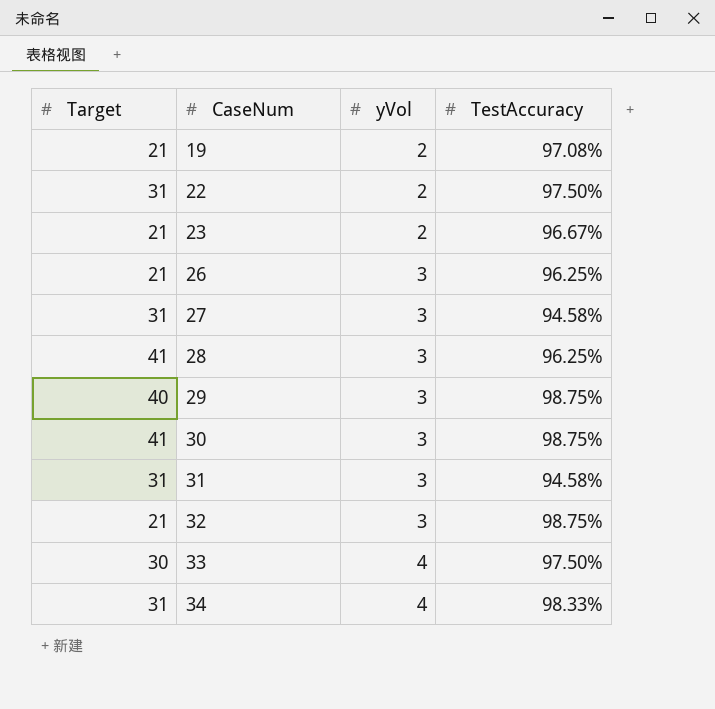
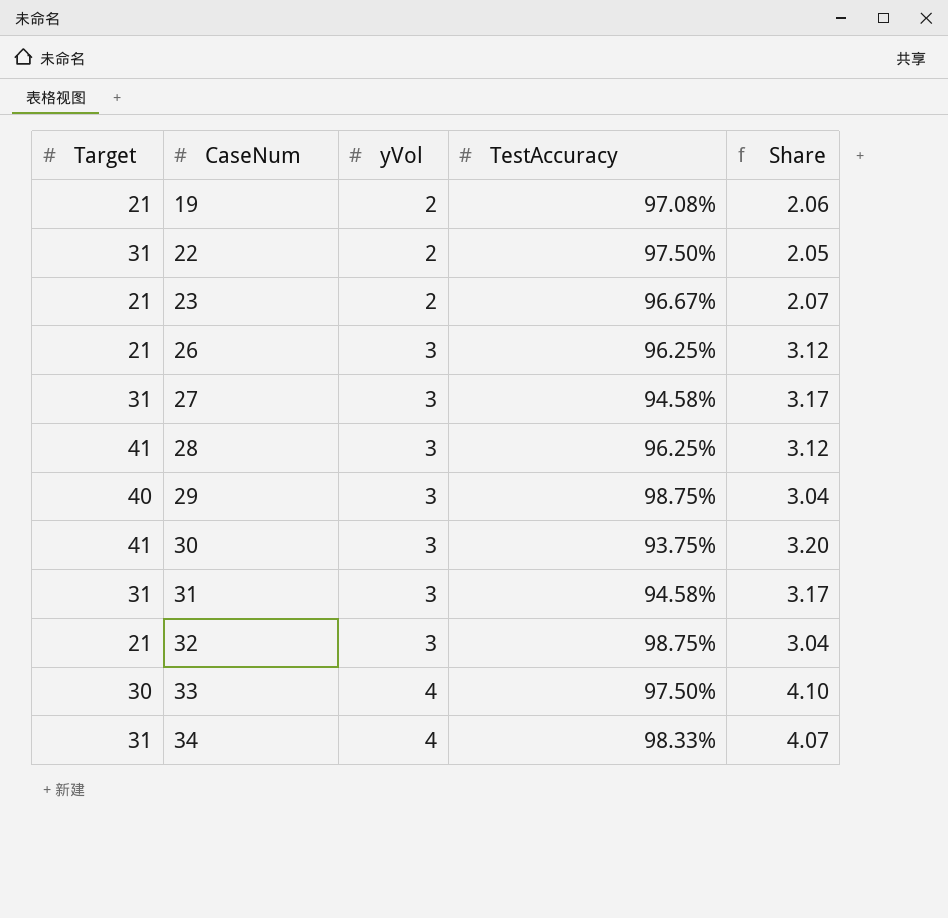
column Share | formula: none -> [yVol] / [TestAccuracy]
30 | TestAccuracy: 98.75% -> 93.75%

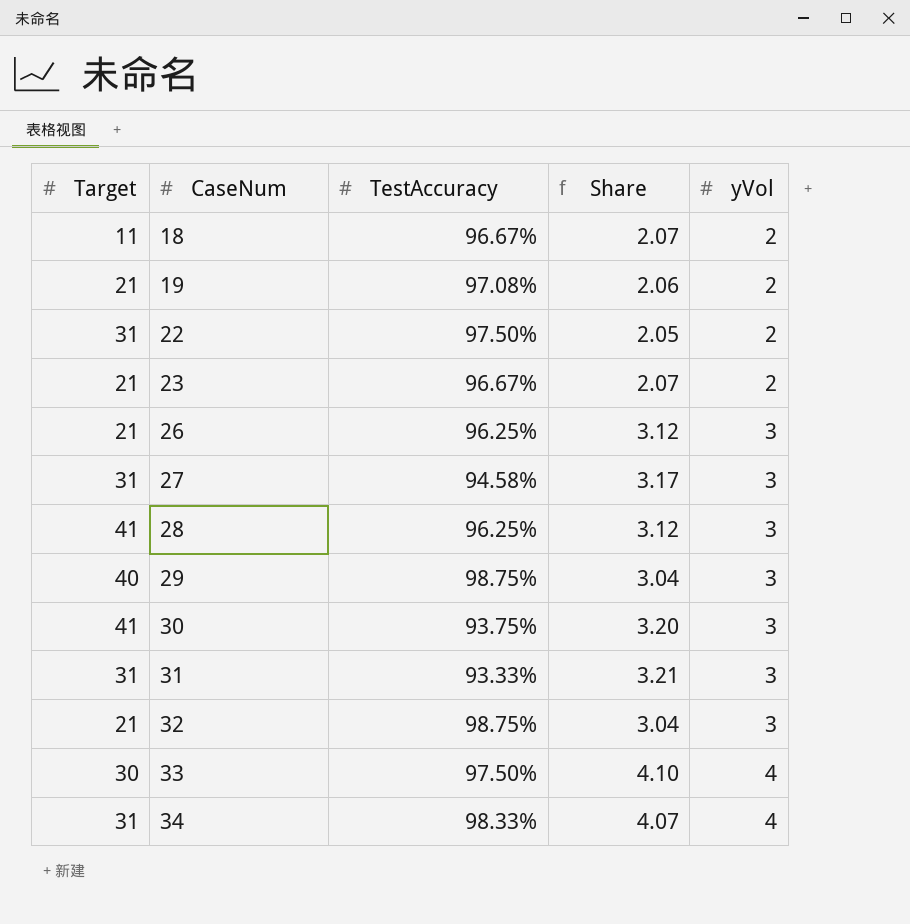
column yVol | position: 3 -> 5
row 18: none -> 11 | 96.67% | 2.07 | 2
31 | TestAccuracy: 94.58% -> 93.33%
31 | Share: 3.17 -> 3.21

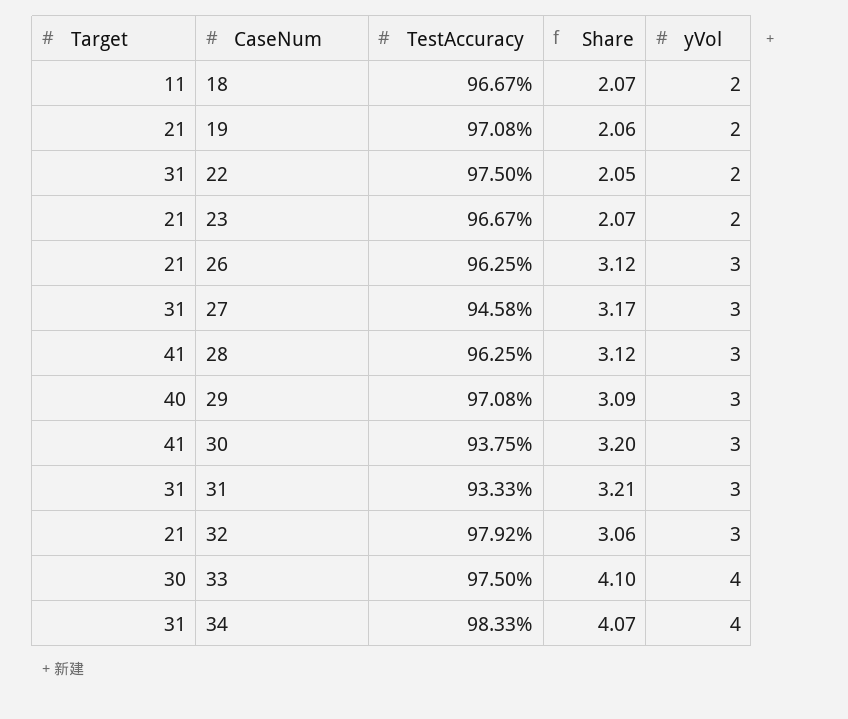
29 | TestAccuracy: 98.75% -> 97.08%
29 | Share: 3.04 -> 3.09
32 | TestAccuracy: 98.75% -> 97.92%
32 | Share: 3.04 -> 3.06

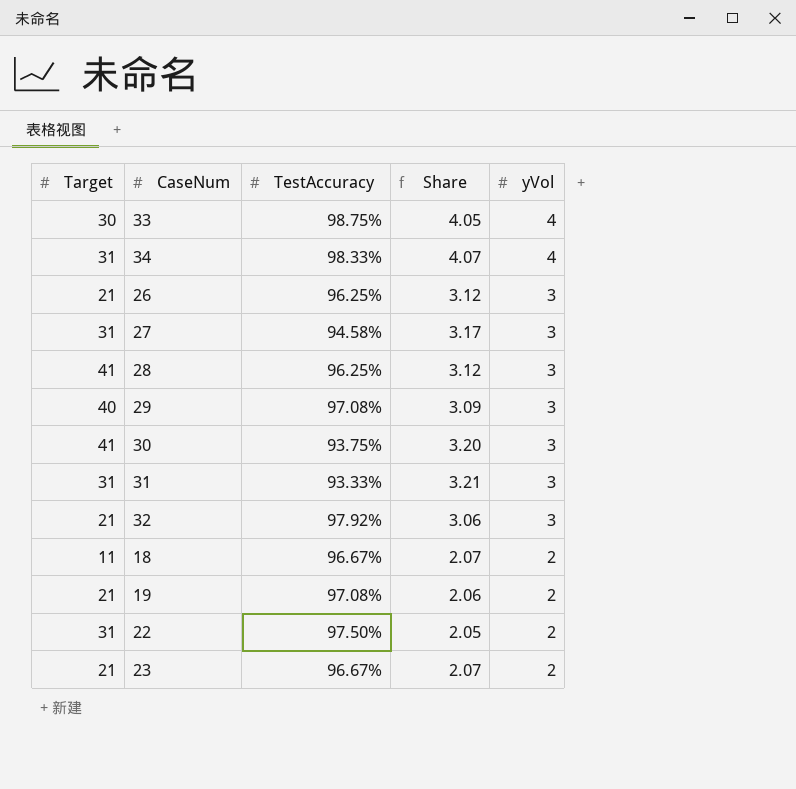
row order: CaseNum ascending -> yVol descending
33 | TestAccuracy: 97.50% -> 98.75%
33 | Share: 4.10 -> 4.05

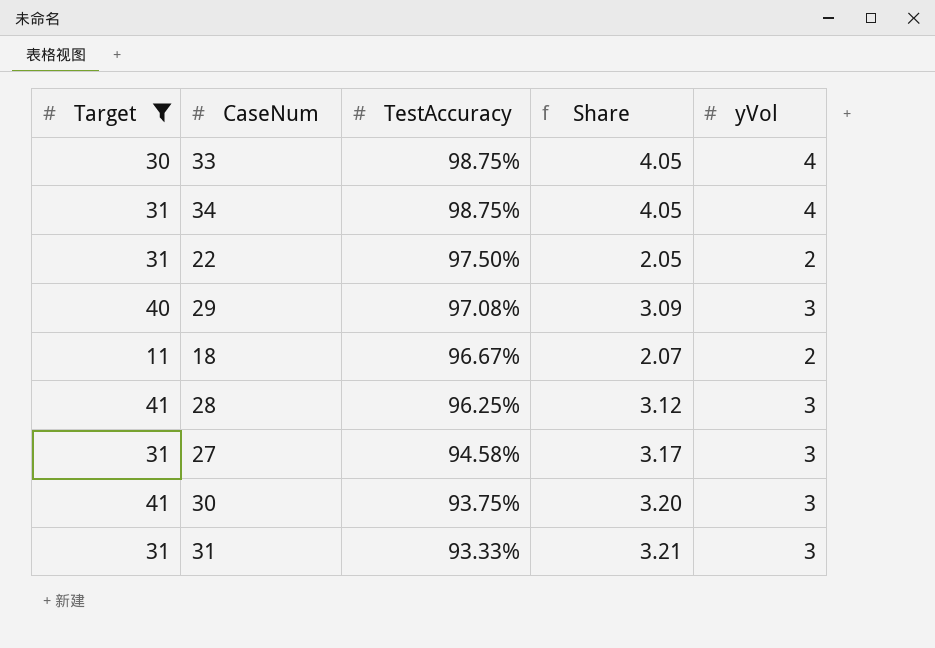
filter: none -> Target != 21
row order: yVol descending -> TestAccuracy descending
34 | TestAccuracy: 98.33% -> 98.75%
34 | Share: 4.07 -> 4.05

